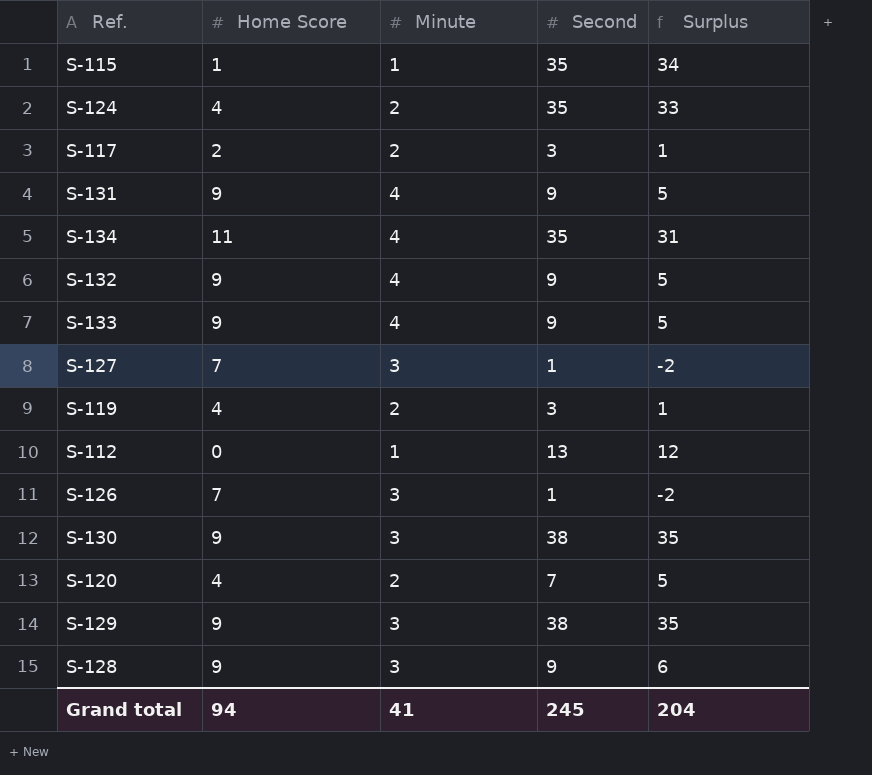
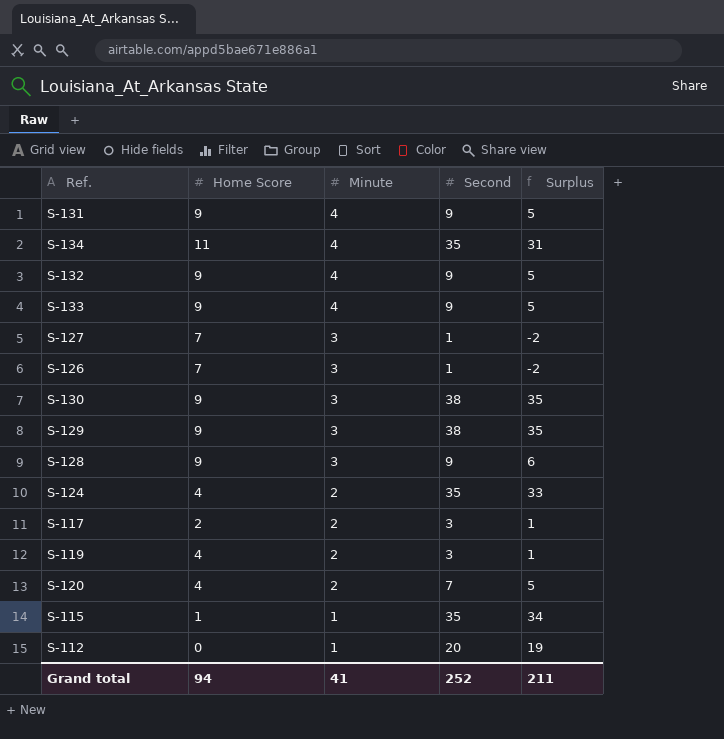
row order: none -> Minute descending
S-112 | Second: 13 -> 20
S-112 | Surplus: 12 -> 19
Grand total | Second: 245 -> 252
Grand total | Surplus: 204 -> 211

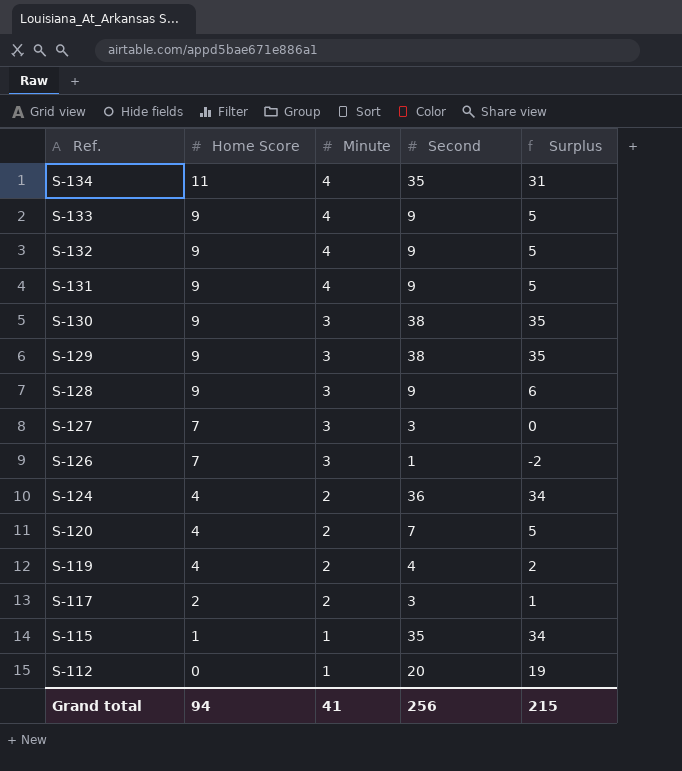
row order: Minute descending -> Ref. descending
S-127 | Second: 1 -> 3
S-127 | Surplus: -2 -> 0
S-124 | Second: 35 -> 36
S-124 | Surplus: 33 -> 34
S-119 | Second: 3 -> 4
S-119 | Surplus: 1 -> 2
Grand total | Second: 252 -> 256
Grand total | Surplus: 211 -> 215

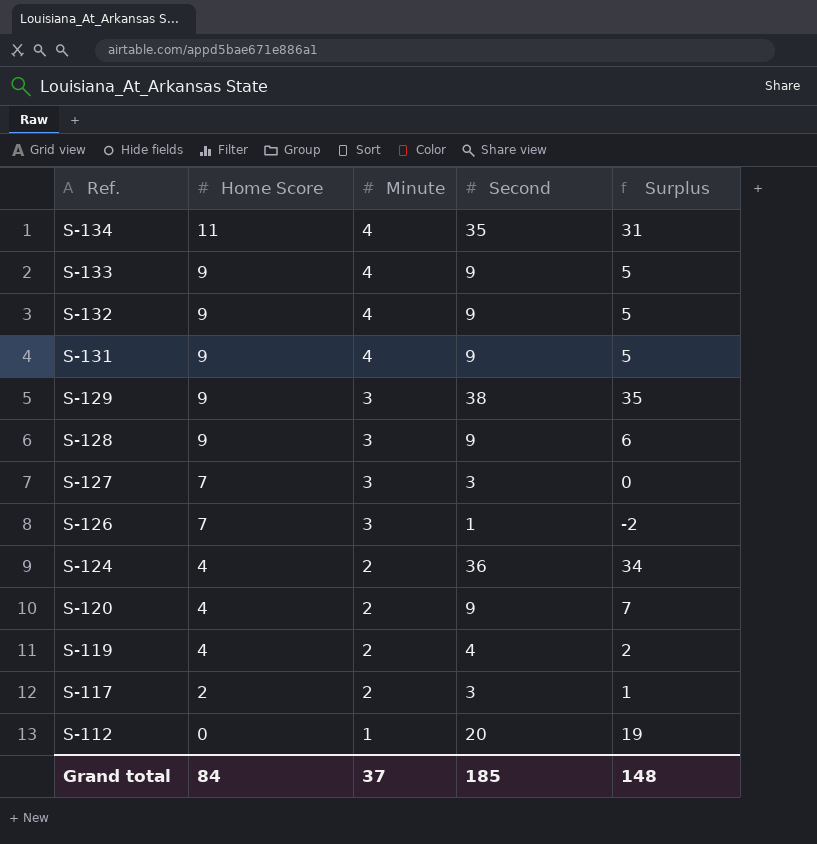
row S-130: 9 | 3 | 38 | 35 -> none
row S-115: 1 | 1 | 35 | 34 -> none
S-120 | Second: 7 -> 9
S-120 | Surplus: 5 -> 7
Grand total | Home Score: 94 -> 84
Grand total | Minute: 41 -> 37
Grand total | Second: 256 -> 185
Grand total | Surplus: 215 -> 148

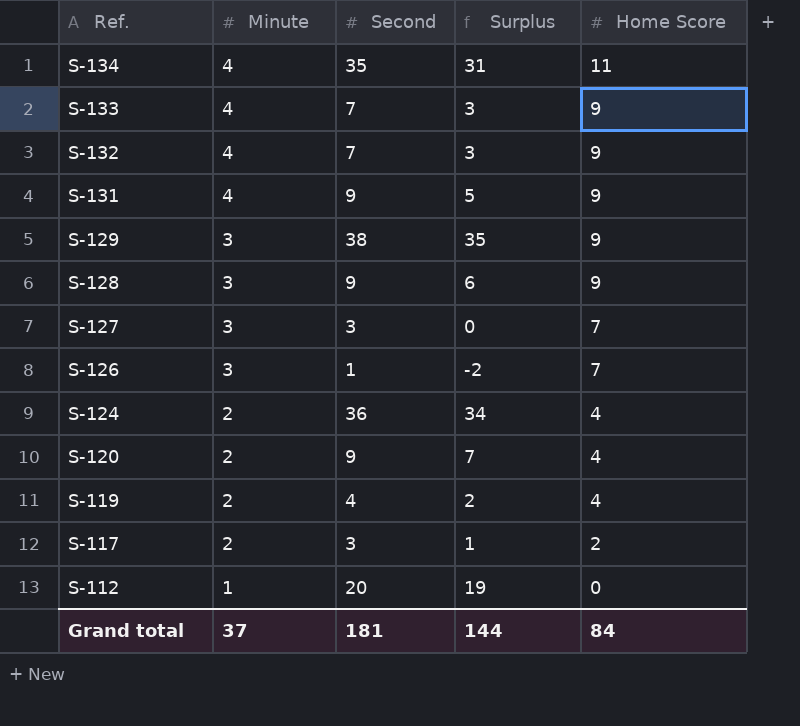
column Home Score | position: 2 -> 5
S-133 | Second: 9 -> 7
S-133 | Surplus: 5 -> 3
S-132 | Second: 9 -> 7
S-132 | Surplus: 5 -> 3
Grand total | Second: 185 -> 181
Grand total | Surplus: 148 -> 144

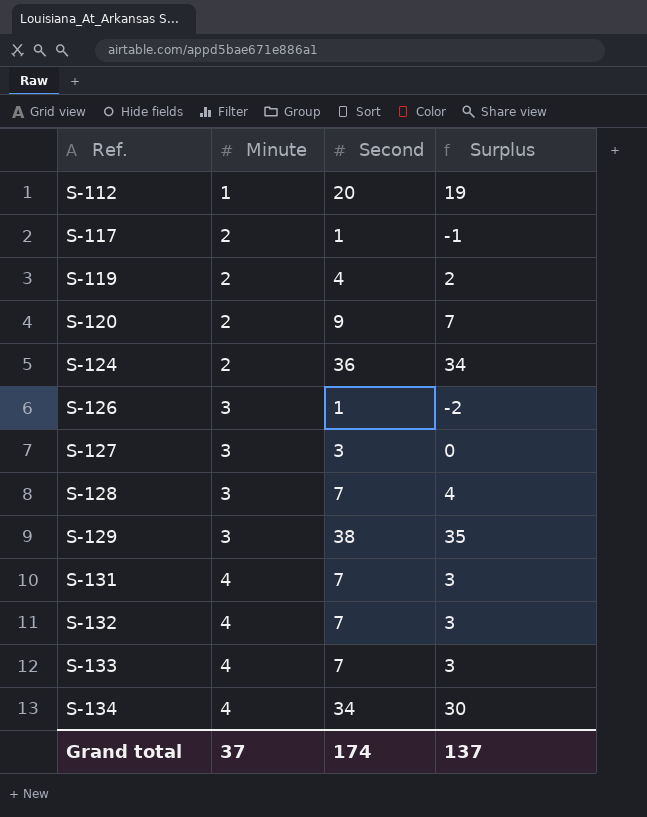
row order: Ref. descending -> Ref. ascending
column Home Score | position: 5 -> none
S-117 | Second: 3 -> 1
S-117 | Surplus: 1 -> -1
S-128 | Second: 9 -> 7
S-128 | Surplus: 6 -> 4
S-131 | Second: 9 -> 7
S-131 | Surplus: 5 -> 3
S-134 | Second: 35 -> 34
S-134 | Surplus: 31 -> 30
Grand total | Second: 181 -> 174
Grand total | Surplus: 144 -> 137

